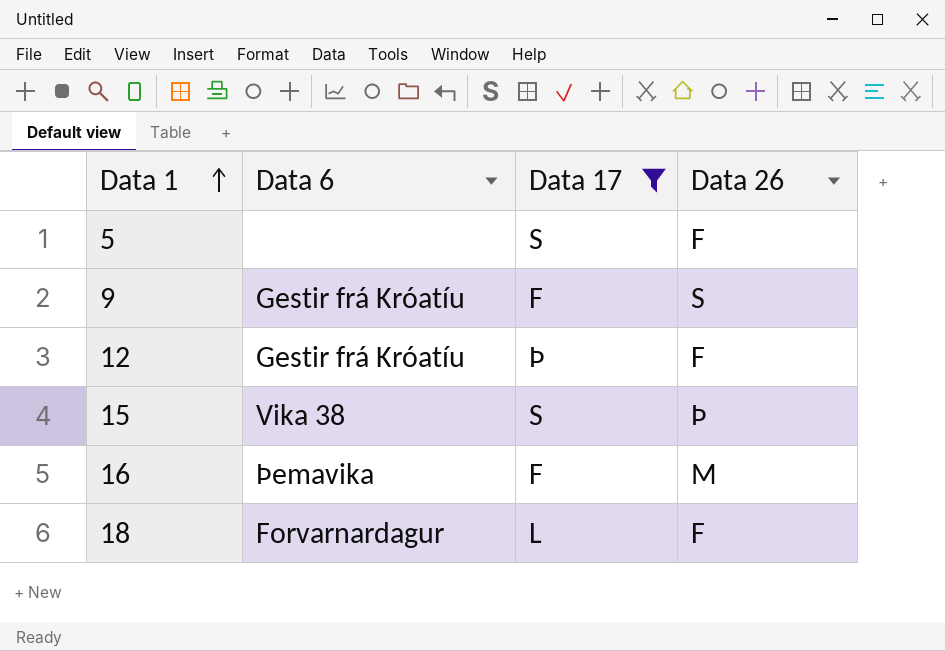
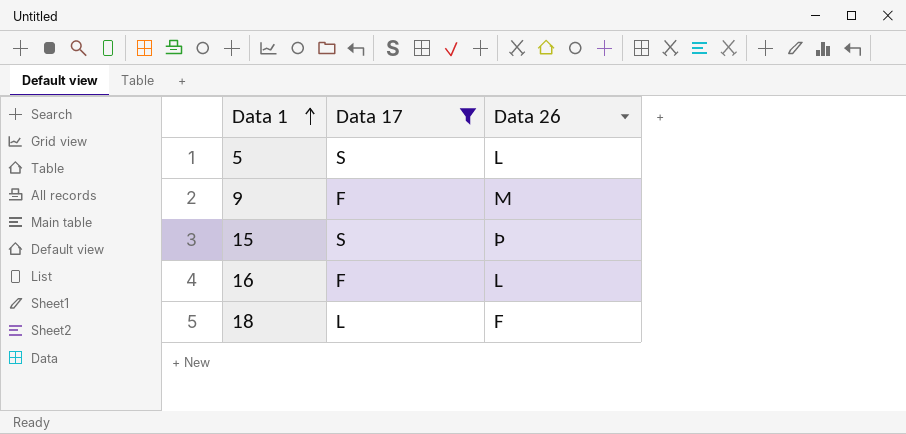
column Data 6 | position: 2 -> none
row 12: Gestir frá Króatíu | Þ | F -> none
5 | Data 26: F -> L
9 | Data 26: S -> M
16 | Data 26: M -> L

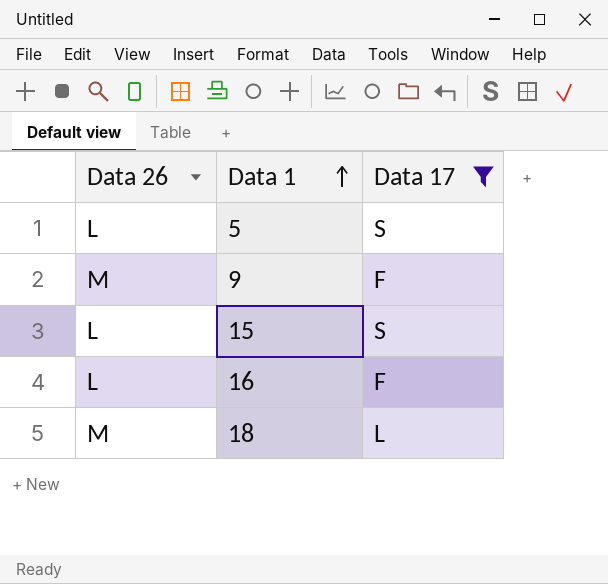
column Data 26 | position: 3 -> 1
15 | Data 26: Þ -> L
18 | Data 26: F -> M

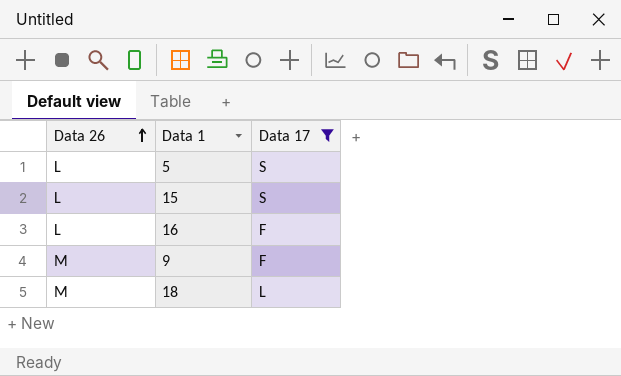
row order: Data 1 ascending -> Data 26 ascending

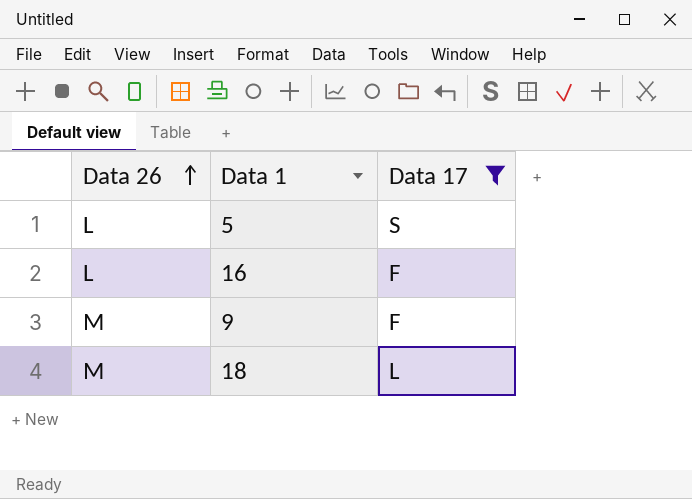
row 15: L | S -> none

